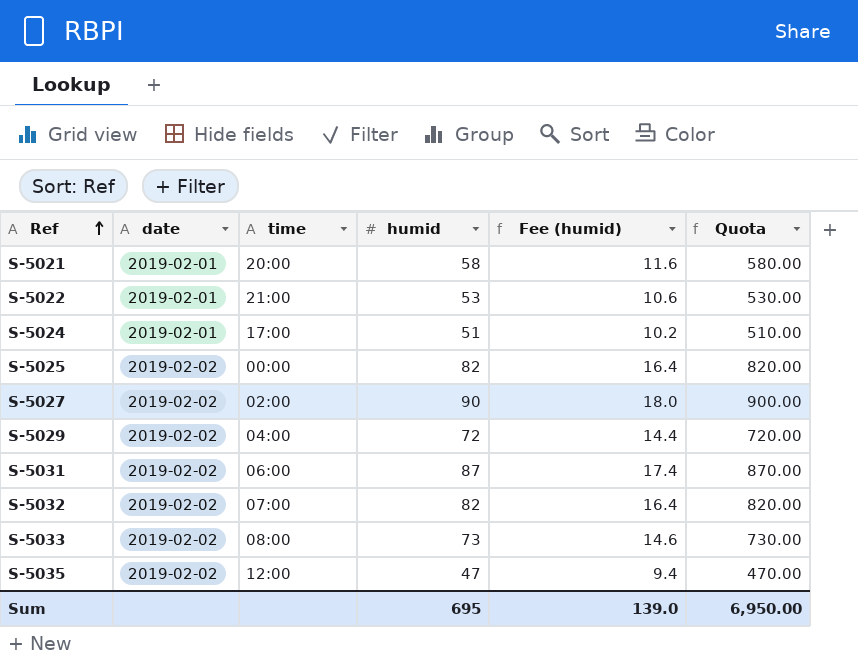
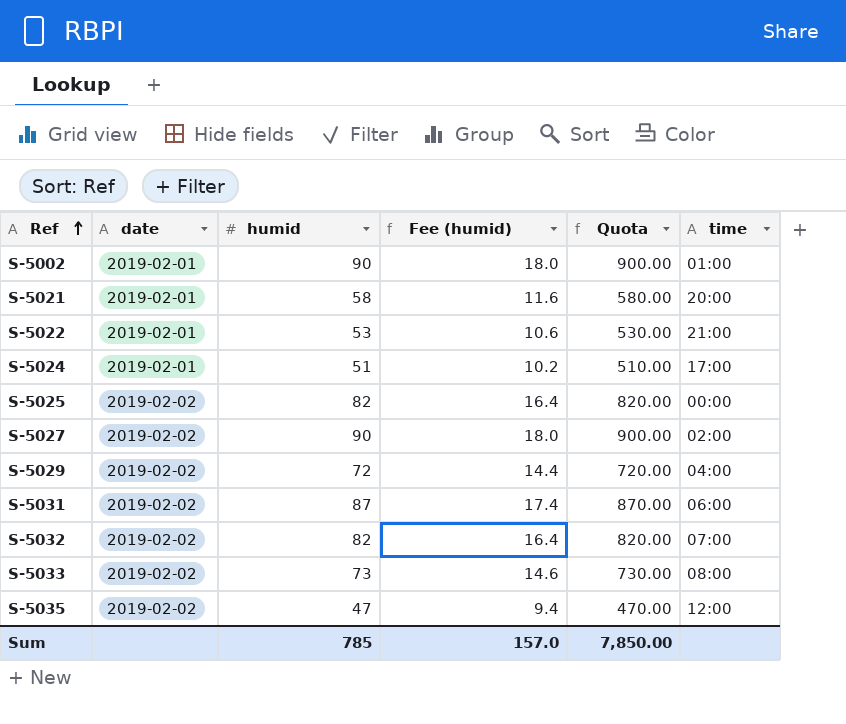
column time | position: 3 -> 6
row S-5002: none -> 2019-02-01 | 90 | 18.0 | 900.00 | 01:00
Sum | humid: 695 -> 785
Sum | Fee (humid): 139.0 -> 157.0
Sum | Quota: 6,950.00 -> 7,850.00

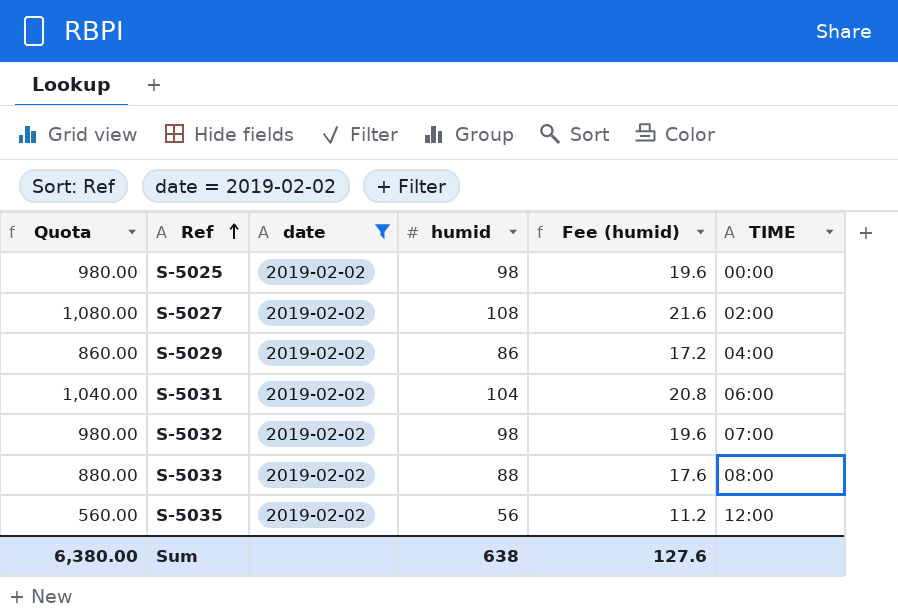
filter: none -> date = 2019-02-02
column Quota | position: 5 -> 1
column name: time -> TIME
S-5025 | Quota: 820.00 -> 980.00
S-5025 | humid: 82 -> 98
S-5025 | Fee (humid): 16.4 -> 19.6
S-5027 | Quota: 900.00 -> 1,080.00
S-5027 | humid: 90 -> 108
S-5027 | Fee (humid): 18.0 -> 21.6
S-5029 | Quota: 720.00 -> 860.00
S-5029 | humid: 72 -> 86
S-5029 | Fee (humid): 14.4 -> 17.2
S-5031 | Quota: 870.00 -> 1,040.00
S-5031 | humid: 87 -> 104
S-5031 | Fee (humid): 17.4 -> 20.8
S-5032 | Quota: 820.00 -> 980.00
S-5032 | humid: 82 -> 98
S-5032 | Fee (humid): 16.4 -> 19.6
S-5033 | Quota: 730.00 -> 880.00
S-5033 | humid: 73 -> 88
S-5033 | Fee (humid): 14.6 -> 17.6
S-5035 | Quota: 470.00 -> 560.00
S-5035 | humid: 47 -> 56
S-5035 | Fee (humid): 9.4 -> 11.2
Sum | Quota: 7,850.00 -> 6,380.00
Sum | humid: 785 -> 638
Sum | Fee (humid): 157.0 -> 127.6

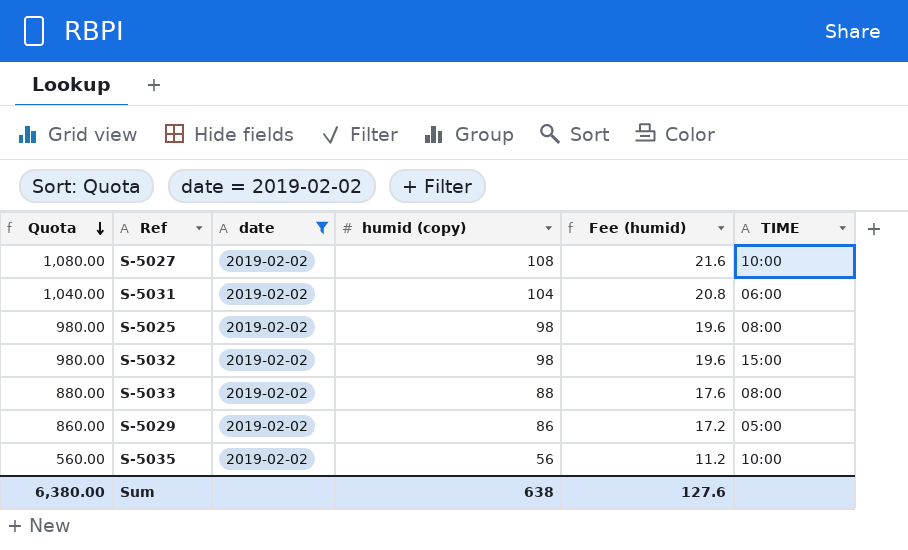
row order: Ref ascending -> Quota descending
column name: humid -> humid (copy)
S-5027 | TIME: 02:00 -> 10:00
S-5025 | TIME: 00:00 -> 08:00
S-5032 | TIME: 07:00 -> 15:00
S-5029 | TIME: 04:00 -> 05:00
S-5035 | TIME: 12:00 -> 10:00

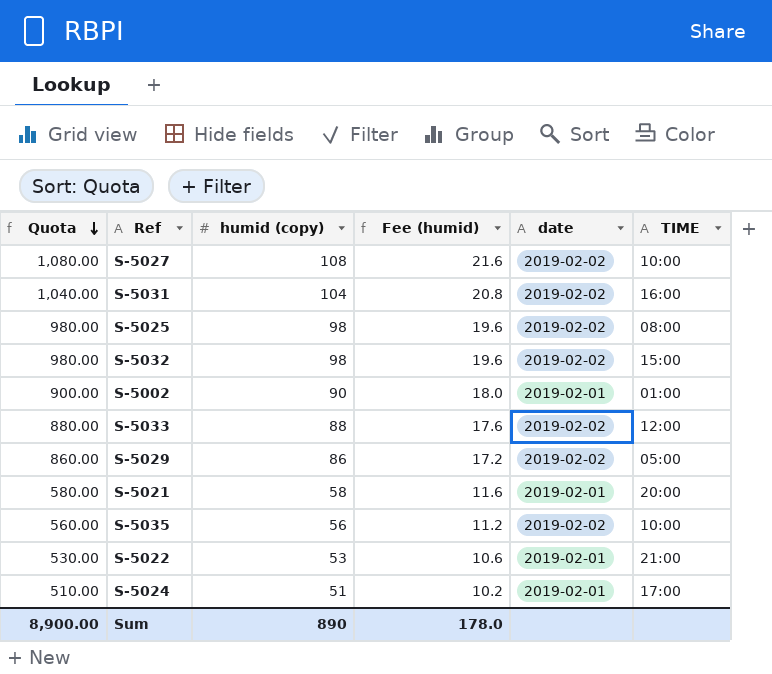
filter: date = 2019-02-02 -> none
column date | position: 3 -> 5
S-5031 | TIME: 06:00 -> 16:00
S-5033 | TIME: 08:00 -> 12:00
Sum | Quota: 6,380.00 -> 8,900.00
Sum | humid (copy): 638 -> 890
Sum | Fee (humid): 127.6 -> 178.0

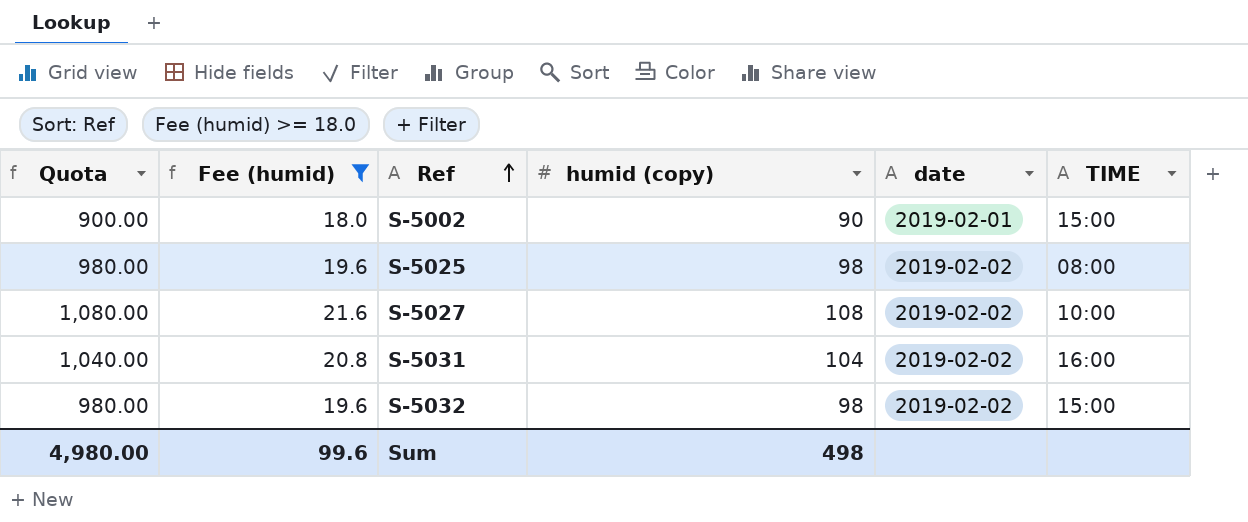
filter: none -> Fee (humid) >= 18.0
row order: Quota descending -> Ref ascending
column Fee (humid) | position: 4 -> 2
S-5002 | TIME: 01:00 -> 15:00
Sum | Quota: 8,900.00 -> 4,980.00
Sum | Fee (humid): 178.0 -> 99.6
Sum | humid (copy): 890 -> 498

